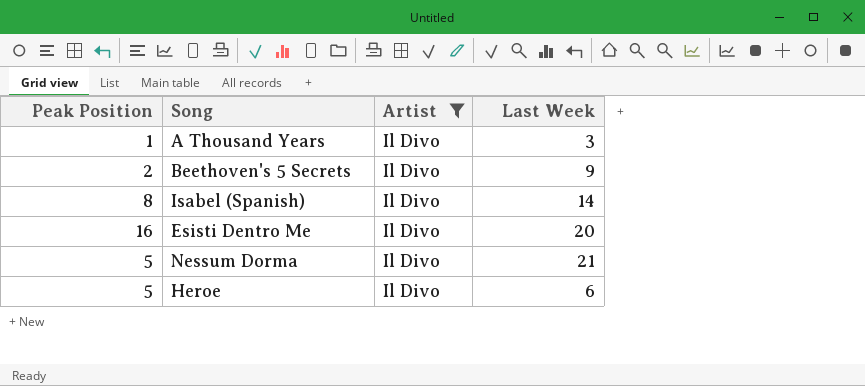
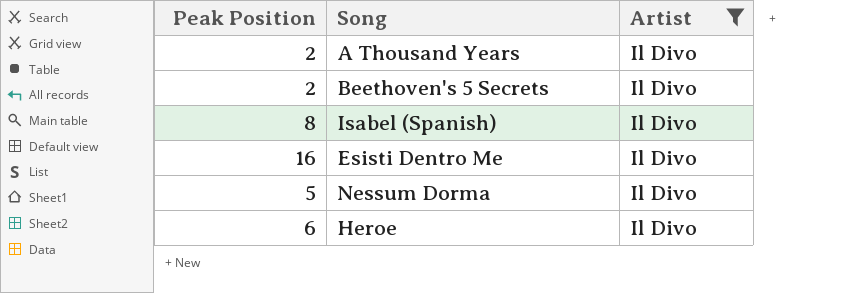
column Last Week | position: 4 -> none
A Thousand Years | Peak Position: 1 -> 2
Heroe | Peak Position: 5 -> 6

